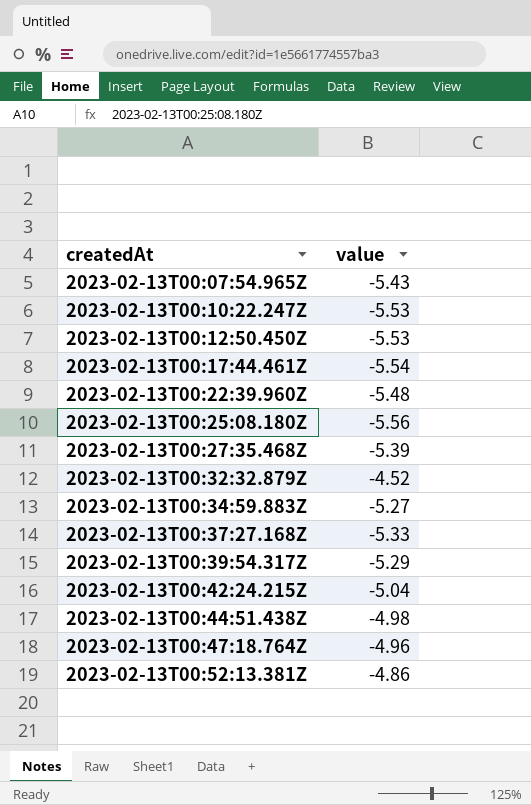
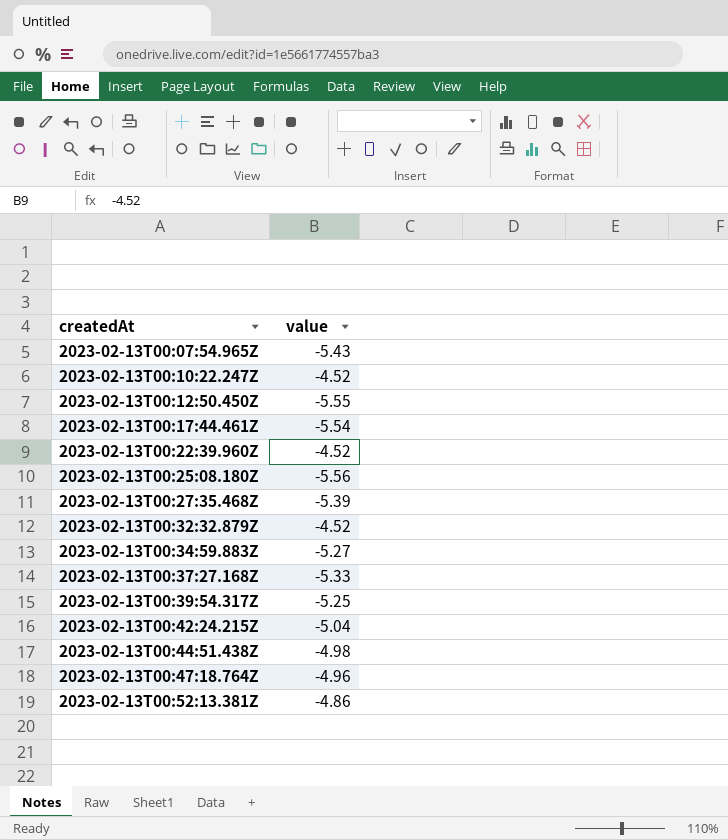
2023-02-13T00:10:22.247Z | value: -5.53 -> -4.52
2023-02-13T00:12:50.450Z | value: -5.53 -> -5.55
2023-02-13T00:22:39.960Z | value: -5.48 -> -4.52
2023-02-13T00:39:54.317Z | value: -5.29 -> -5.25

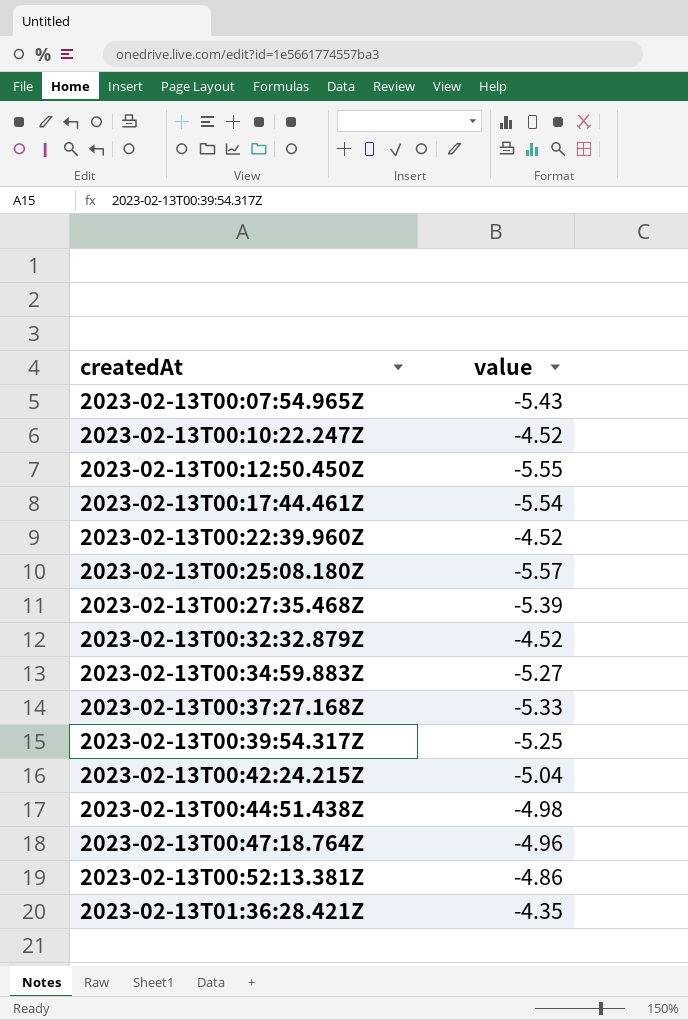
2023-02-13T00:25:08.180Z | value: -5.56 -> -5.57
row 2023-02-13T01:36:28.421Z: none -> -4.35

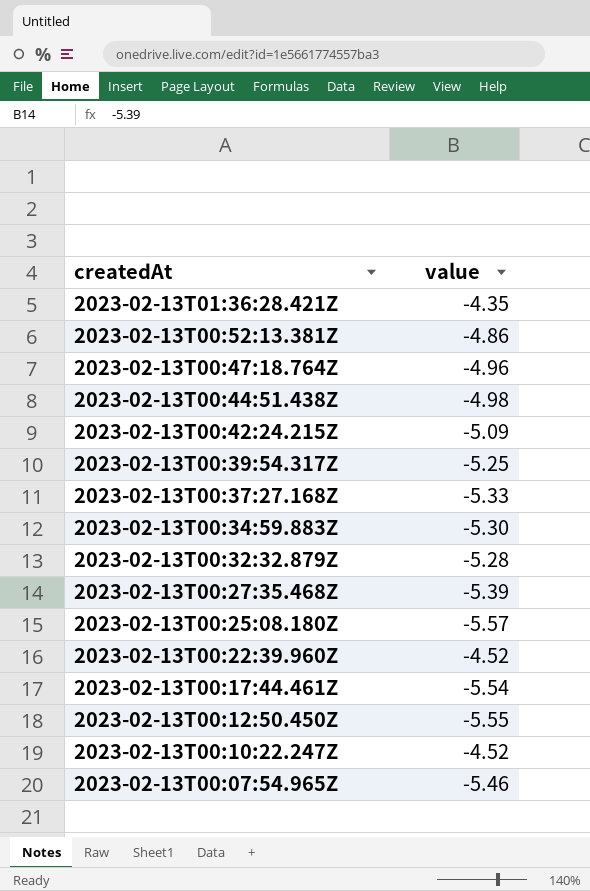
row order: createdAt ascending -> createdAt descending
2023-02-13T00:42:24.215Z | value: -5.04 -> -5.09
2023-02-13T00:34:59.883Z | value: -5.27 -> -5.30
2023-02-13T00:32:32.879Z | value: -4.52 -> -5.28
2023-02-13T00:07:54.965Z | value: -5.43 -> -5.46

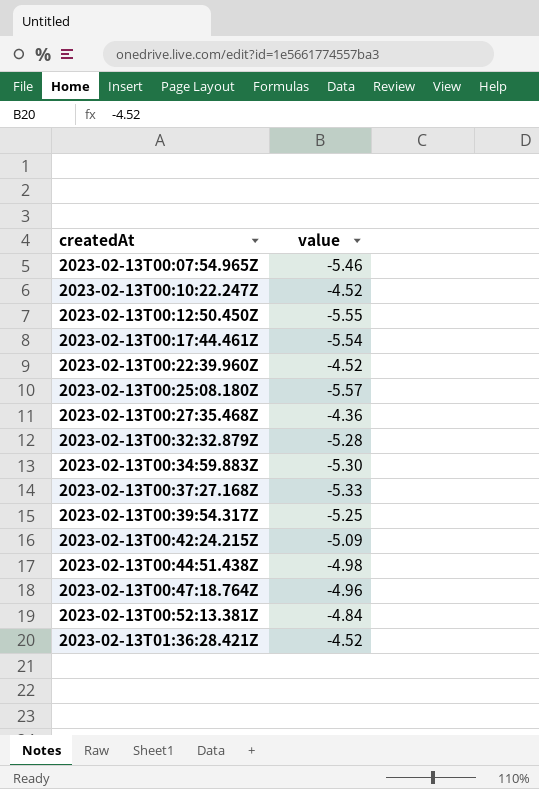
row order: createdAt descending -> createdAt ascending
2023-02-13T00:27:35.468Z | value: -5.39 -> -4.36
2023-02-13T00:52:13.381Z | value: -4.86 -> -4.84
2023-02-13T01:36:28.421Z | value: -4.35 -> -4.52

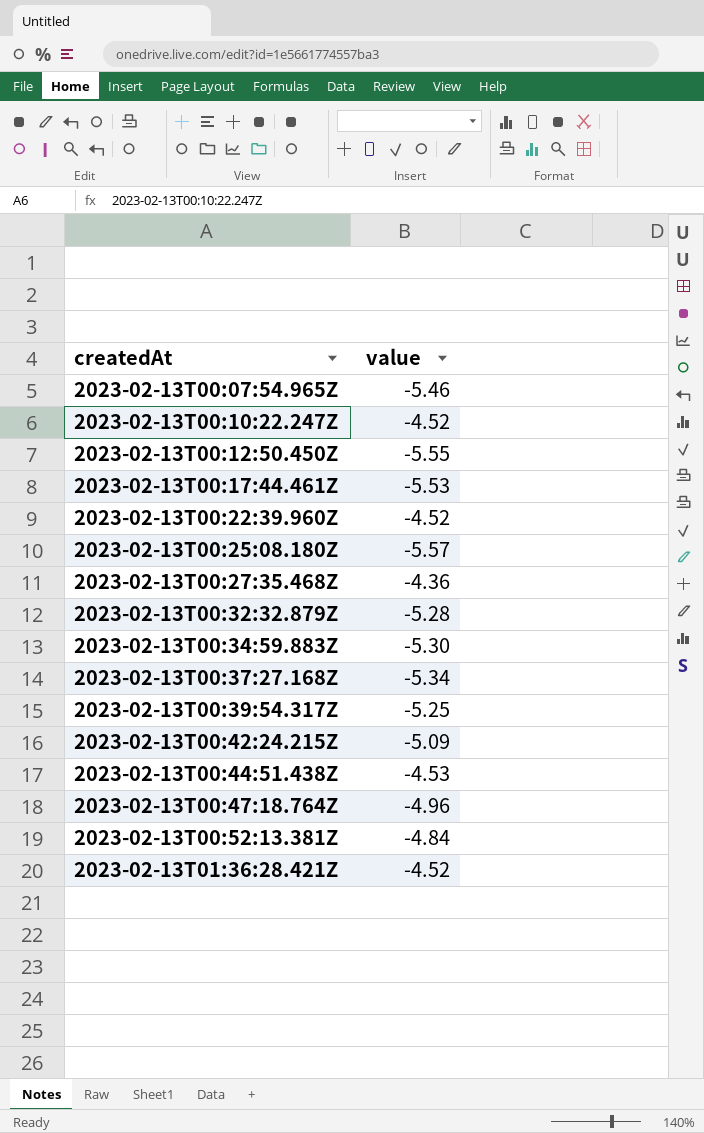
2023-02-13T00:17:44.461Z | value: -5.54 -> -5.53
2023-02-13T00:37:27.168Z | value: -5.33 -> -5.34
2023-02-13T00:44:51.438Z | value: -4.98 -> -4.53

